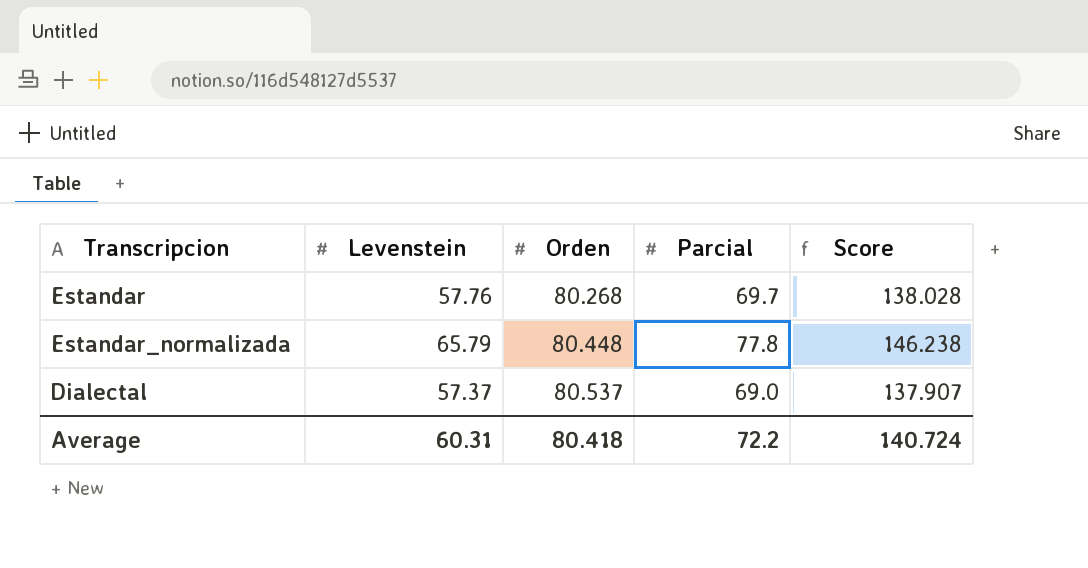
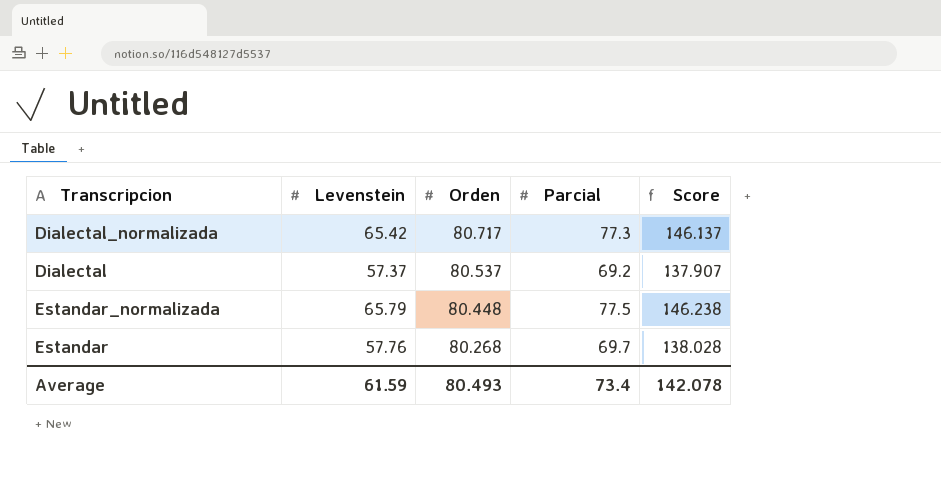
row order: Orden ascending -> Orden descending
row Dialectal_normalizada: none -> 65.42 | 80.717 | 77.3 | 146.137
Dialectal | Parcial: 69.0 -> 69.2
Estandar_normalizada | Parcial: 77.8 -> 77.5
Average | Levenstein: 60.31 -> 61.59
Average | Orden: 80.418 -> 80.493
Average | Parcial: 72.2 -> 73.4
Average | Score: 140.724 -> 142.078

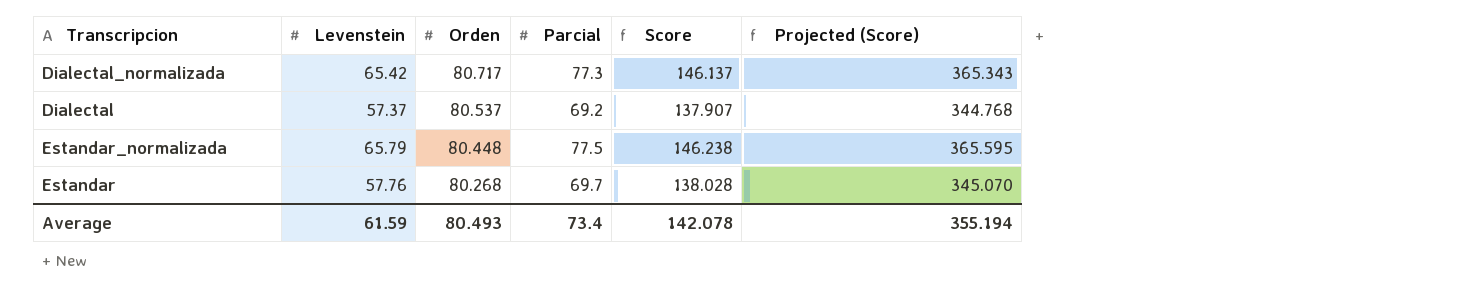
column Projected (Score) | formula: none -> [Score] * 2.5

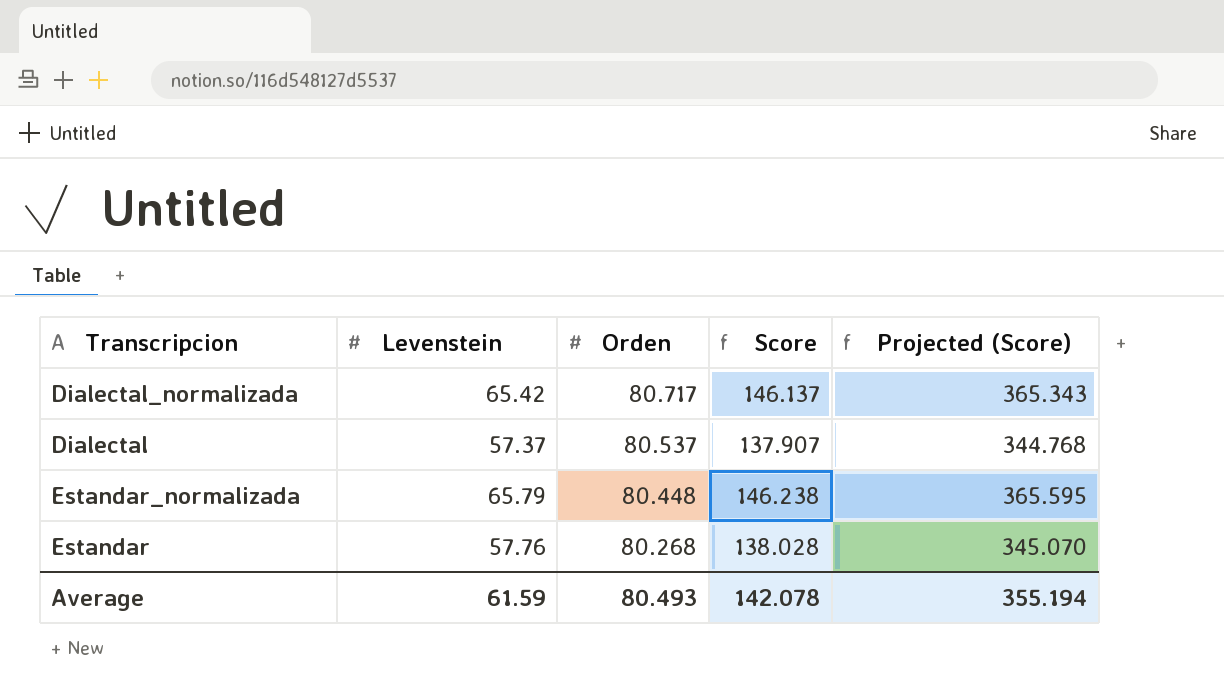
column Parcial | position: 4 -> none

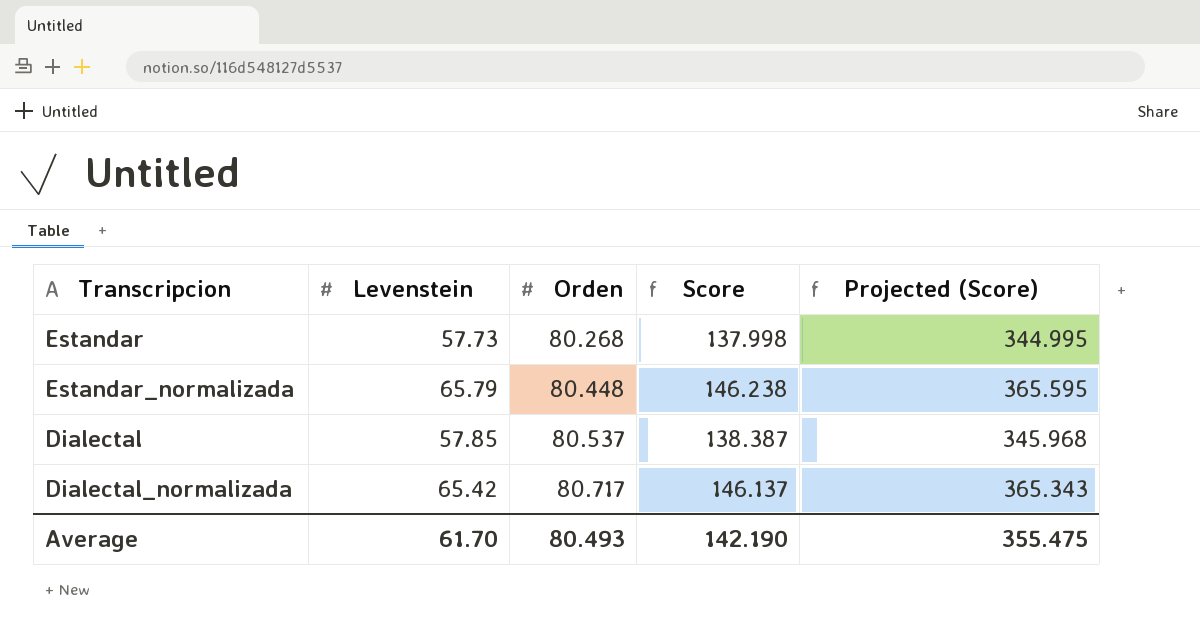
row order: Orden descending -> Orden ascending
Estandar | Levenstein: 57.76 -> 57.73
Estandar | Score: 138.028 -> 137.998
Estandar | Projected (Score): 345.070 -> 344.995
Dialectal | Levenstein: 57.37 -> 57.85
Dialectal | Score: 137.907 -> 138.387
Dialectal | Projected (Score): 344.768 -> 345.968
Average | Levenstein: 61.59 -> 61.70
Average | Score: 142.078 -> 142.190
Average | Projected (Score): 355.194 -> 355.475

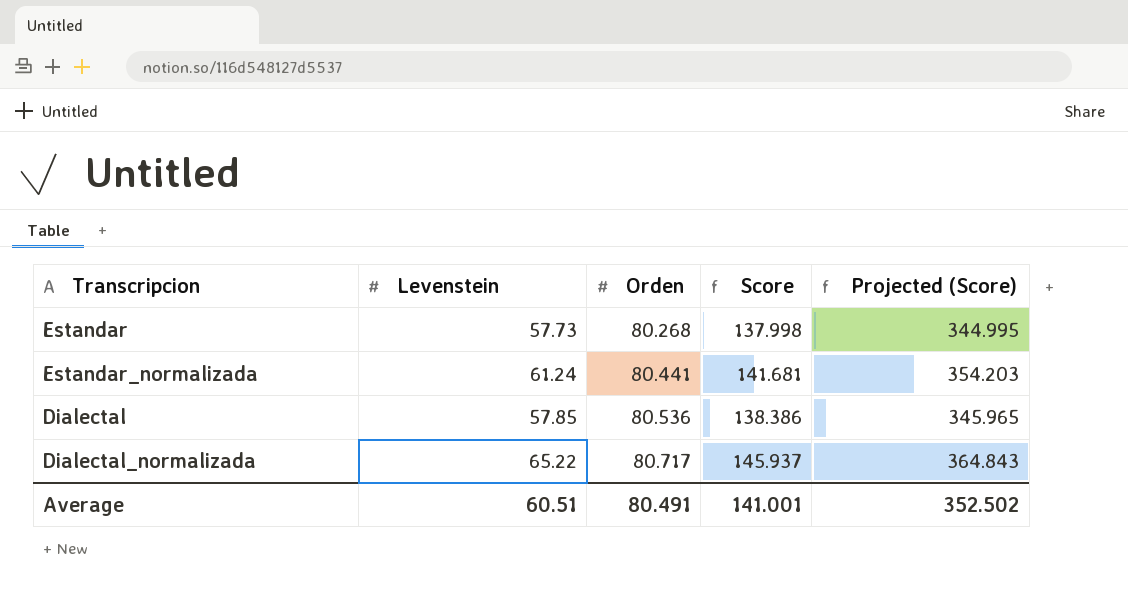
Estandar_normalizada | Levenstein: 65.79 -> 61.24
Estandar_normalizada | Orden: 80.448 -> 80.441
Estandar_normalizada | Score: 146.238 -> 141.681
Estandar_normalizada | Projected (Score): 365.595 -> 354.203
Dialectal | Orden: 80.537 -> 80.536
Dialectal | Score: 138.387 -> 138.386
Dialectal | Projected (Score): 345.968 -> 345.965
Dialectal_normalizada | Levenstein: 65.42 -> 65.22
Dialectal_normalizada | Score: 146.137 -> 145.937
Dialectal_normalizada | Projected (Score): 365.343 -> 364.843
Average | Levenstein: 61.70 -> 60.51
Average | Orden: 80.493 -> 80.491
Average | Score: 142.190 -> 141.001
Average | Projected (Score): 355.475 -> 352.502

